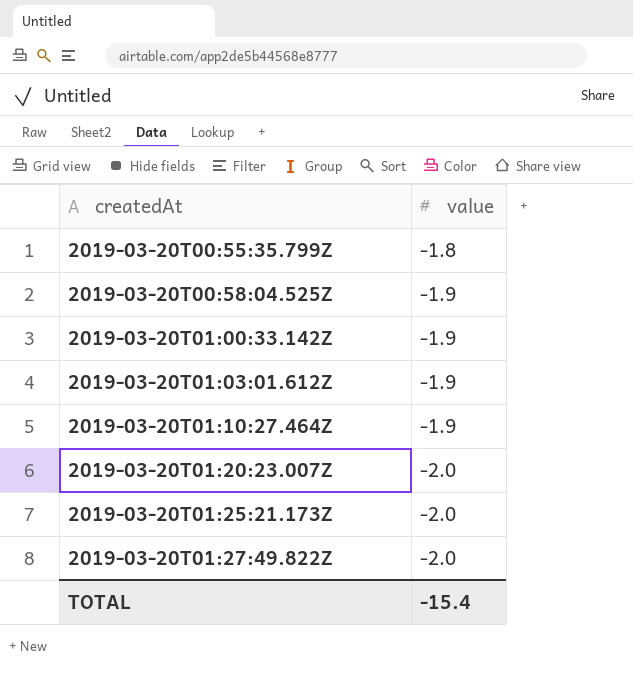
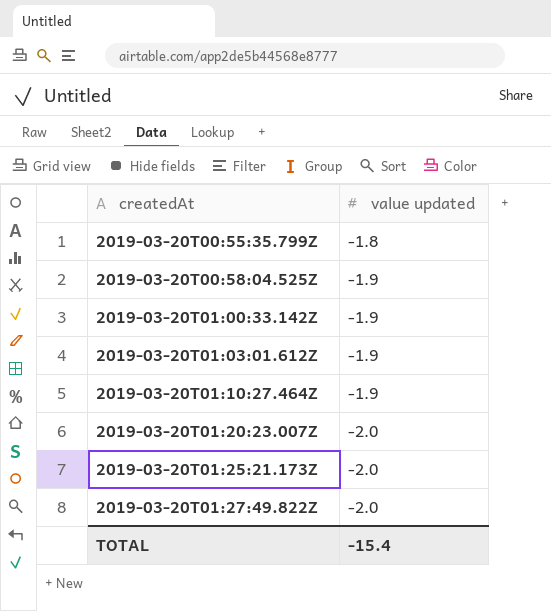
column name: value -> value updated

